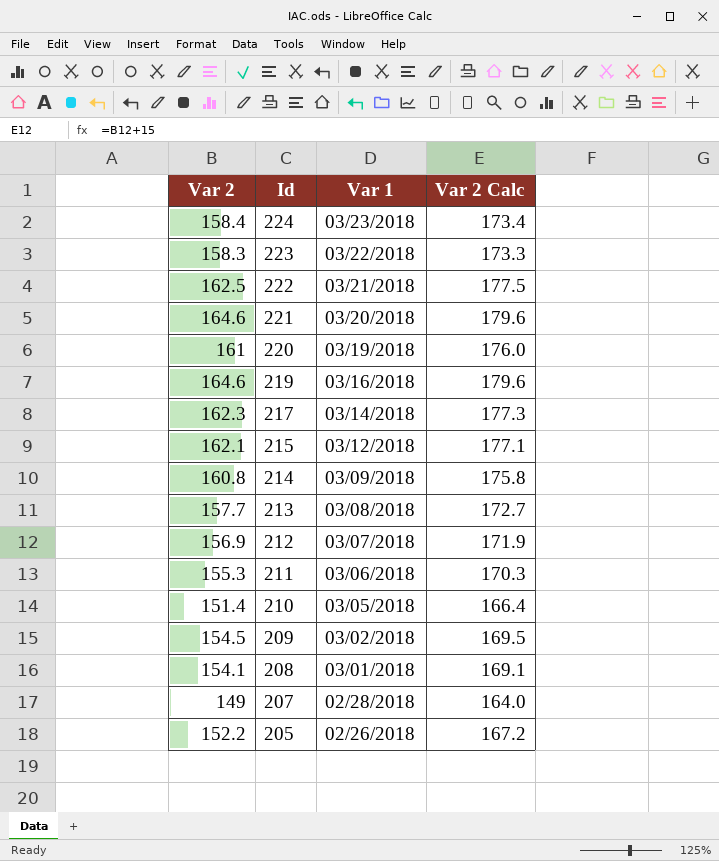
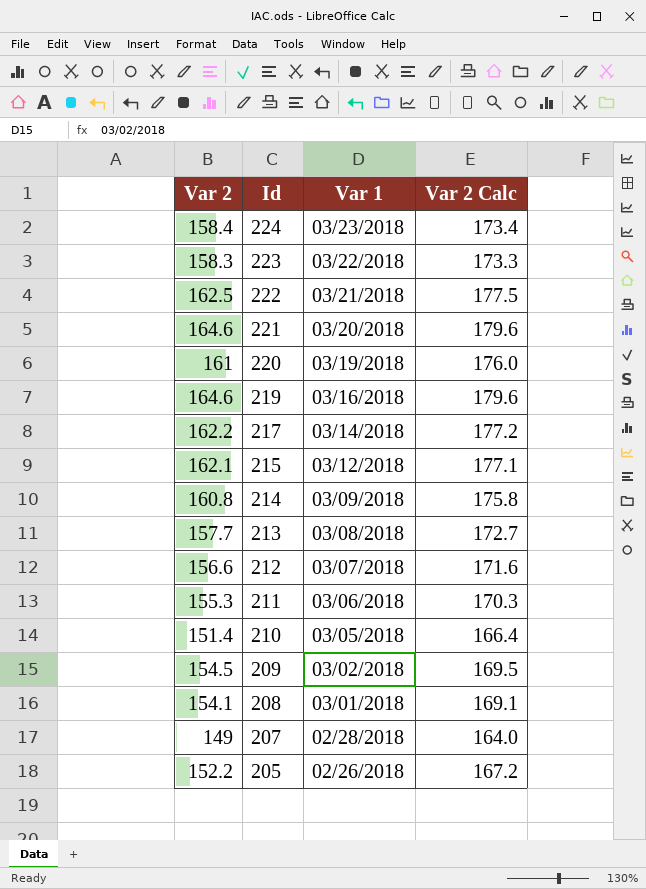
217 | Var 2: 162.3 -> 162.2
217 | Var 2 Calc: 177.3 -> 177.2
212 | Var 2: 156.9 -> 156.6
212 | Var 2 Calc: 171.9 -> 171.6

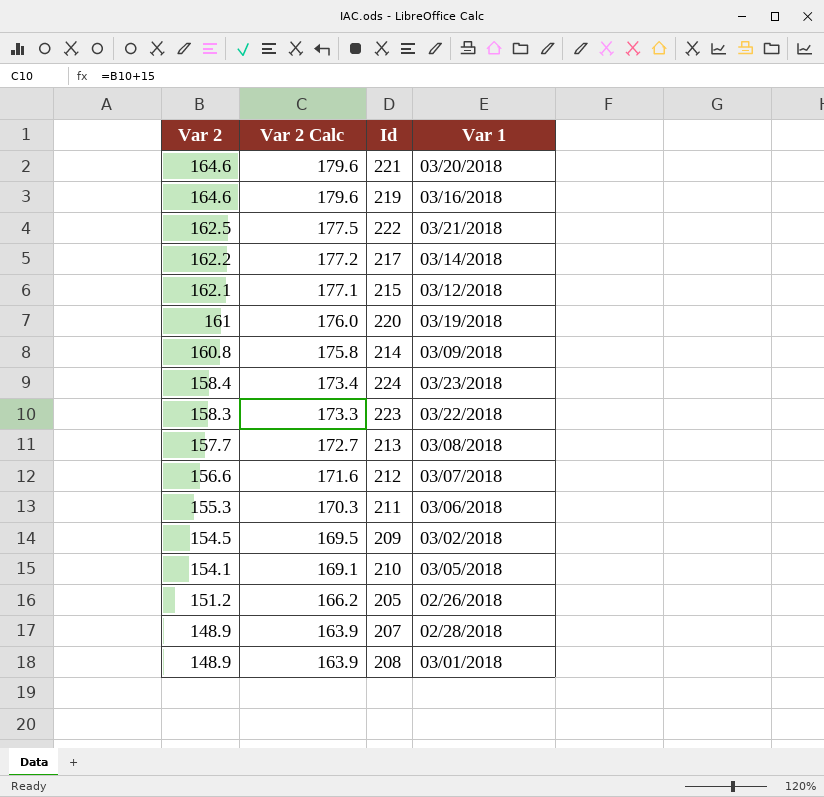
row order: Id descending -> Var 2 descending
column Var 2 Calc | position: 4 -> 2
210 | Var 2: 151.4 -> 154.1
210 | Var 2 Calc: 166.4 -> 169.1
205 | Var 2: 152.2 -> 151.2
205 | Var 2 Calc: 167.2 -> 166.2
207 | Var 2: 149 -> 148.9
207 | Var 2 Calc: 164.0 -> 163.9
208 | Var 2: 154.1 -> 148.9
208 | Var 2 Calc: 169.1 -> 163.9

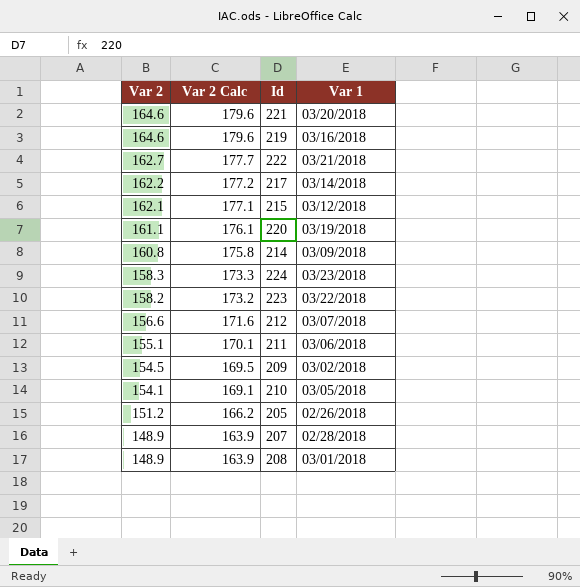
row 213: 157.7 | 172.7 | 03/08/2018 -> none
222 | Var 2: 162.5 -> 162.7
222 | Var 2 Calc: 177.5 -> 177.7
220 | Var 2: 161 -> 161.1
220 | Var 2 Calc: 176.0 -> 176.1
224 | Var 2: 158.4 -> 158.3
224 | Var 2 Calc: 173.4 -> 173.3
223 | Var 2: 158.3 -> 158.2
223 | Var 2 Calc: 173.3 -> 173.2
211 | Var 2: 155.3 -> 155.1
211 | Var 2 Calc: 170.3 -> 170.1

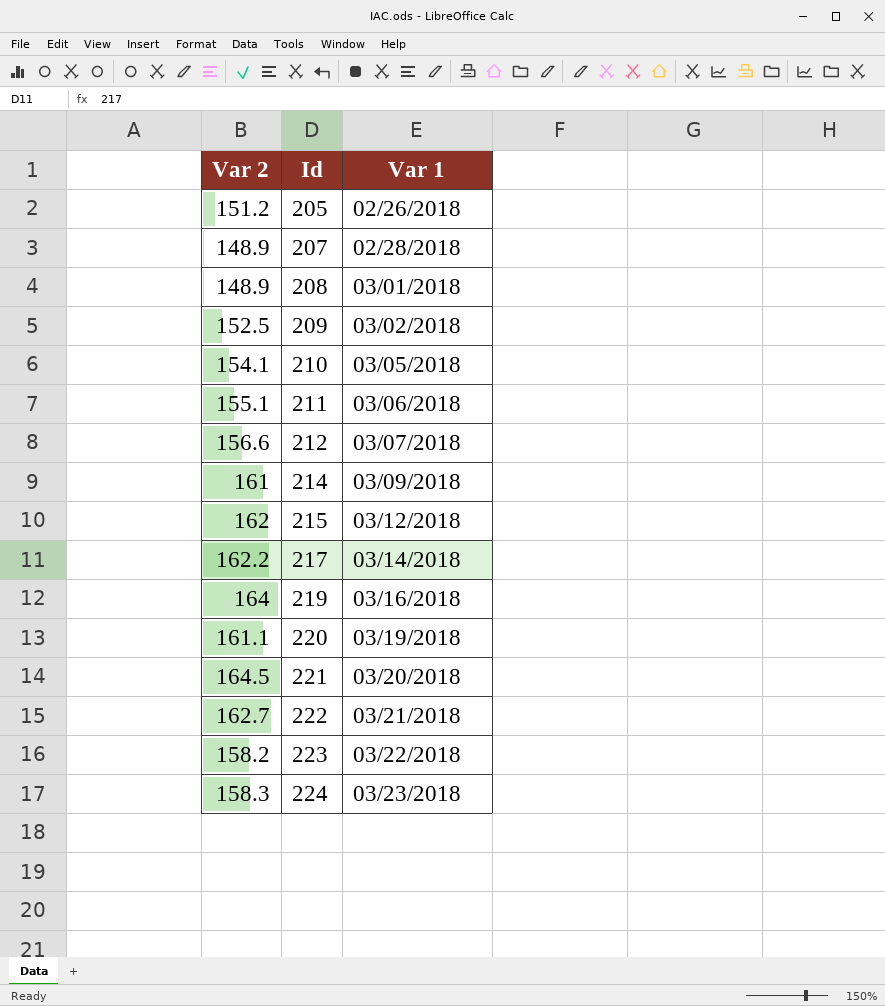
row order: Var 2 descending -> Id ascending
column Var 2 Calc | formula: [Var 2] + 15 -> none
209 | Var 2: 154.5 -> 152.5
214 | Var 2: 160.8 -> 161
215 | Var 2: 162.1 -> 162
219 | Var 2: 164.6 -> 164
221 | Var 2: 164.6 -> 164.5

